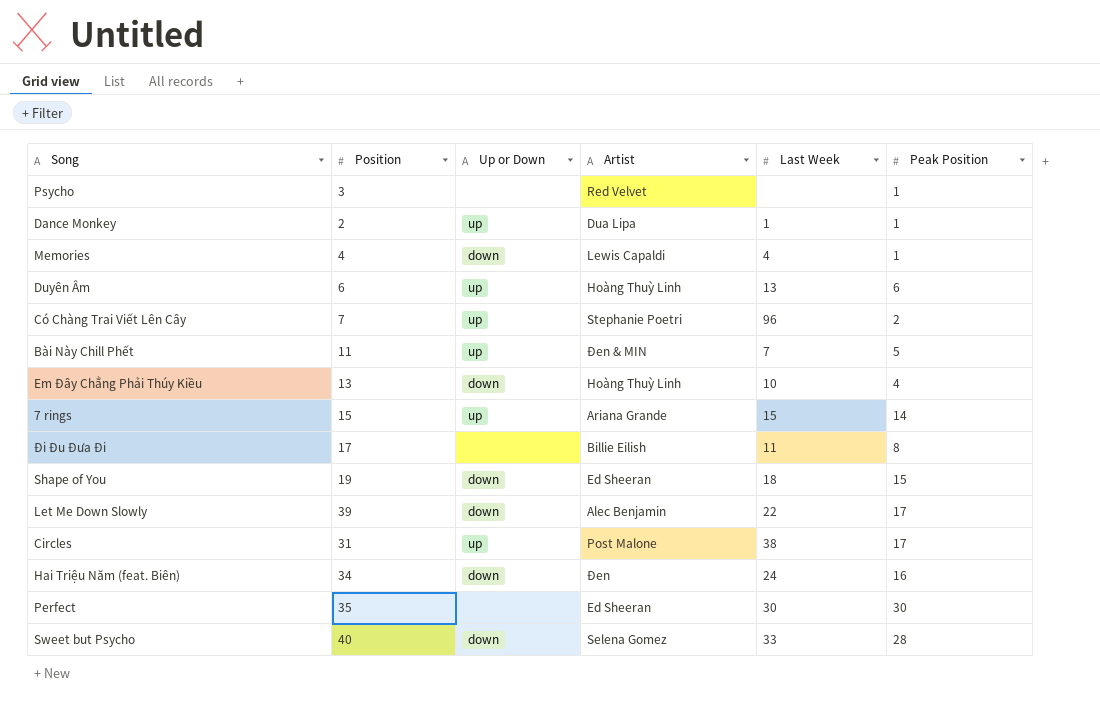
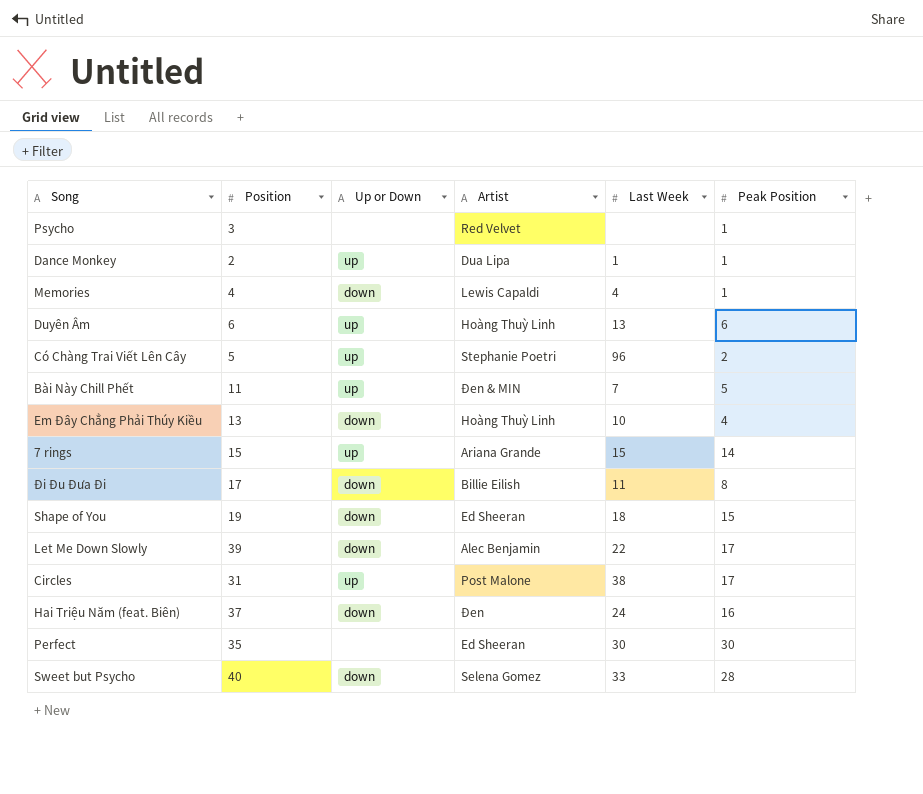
Có Chàng Trai Viết Lên Cây | Position: 7 -> 5
Đi Đu Đưa Đi | Up or Down: none -> down
Hai Triệu Năm (feat. Biên) | Position: 34 -> 37

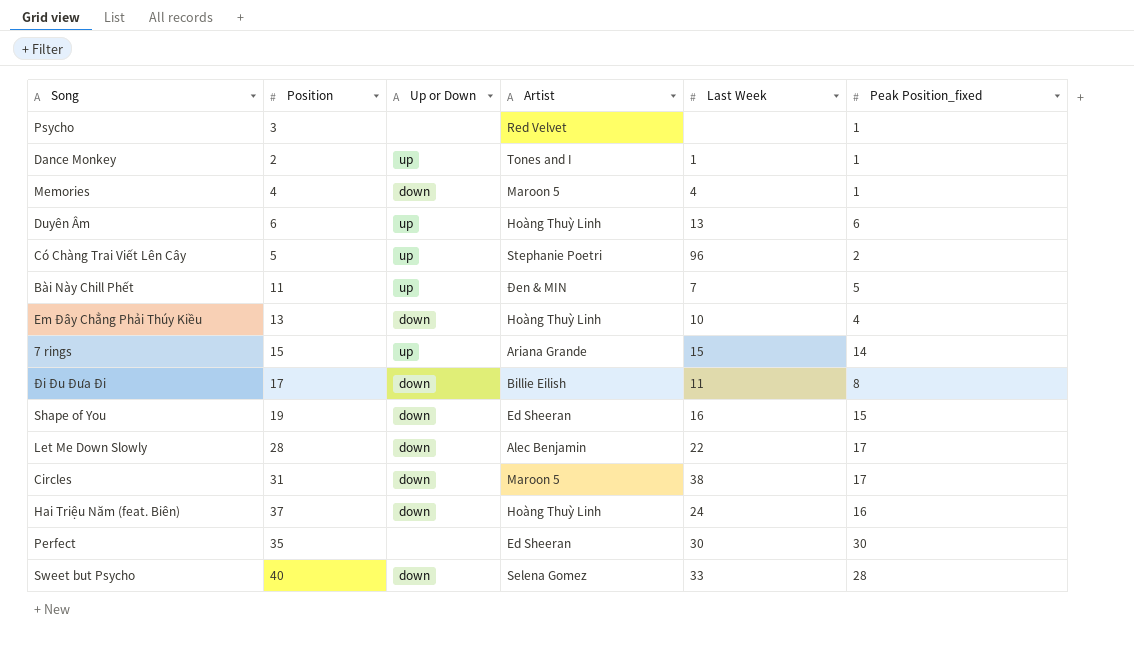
column name: Peak Position -> Peak Position_fixed
Dance Monkey | Artist: Dua Lipa -> Tones and I
Memories | Artist: Lewis Capaldi -> Maroon 5
Shape of You | Last Week: 18 -> 16
Let Me Down Slowly | Position: 39 -> 28
Circles | Up or Down: up -> down
Circles | Artist: Post Malone -> Maroon 5
Hai Triệu Năm (feat. Biên) | Artist: Đen -> Hoàng Thuỳ Linh

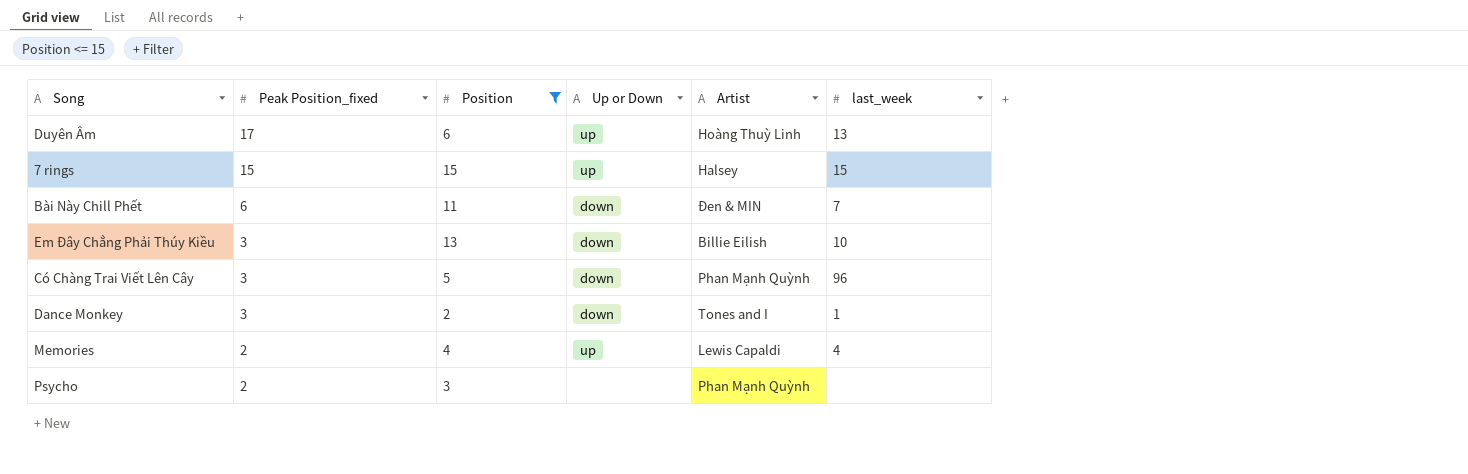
filter: none -> Position <= 15
row order: none -> Peak Position_fixed descending
column Peak Position_fixed | position: 6 -> 2
column name: Last Week -> last_week
Duyên Âm | Peak Position_fixed: 6 -> 17
7 rings | Peak Position_fixed: 14 -> 15
7 rings | Artist: Ariana Grande -> Halsey
Bài Này Chill Phết | Peak Position_fixed: 5 -> 6
Bài Này Chill Phết | Up or Down: up -> down
Em Đây Chẳng Phải Thúy Kiều | Peak Position_fixed: 4 -> 3
Em Đây Chẳng Phải Thúy Kiều | Artist: Hoàng Thuỳ Linh -> Billie Eilish
Có Chàng Trai Viết Lên Cây | Peak Position_fixed: 2 -> 3
Có Chàng Trai Viết Lên Cây | Up or Down: up -> down
Có Chàng Trai Viết Lên Cây | Artist: Stephanie Poetri -> Phan Mạnh Quỳnh
Dance Monkey | Peak Position_fixed: 1 -> 3
Dance Monkey | Up or Down: up -> down
Memories | Peak Position_fixed: 1 -> 2
Memories | Up or Down: down -> up
Memories | Artist: Maroon 5 -> Lewis Capaldi
Psycho | Peak Position_fixed: 1 -> 2
Psycho | Artist: Red Velvet -> Phan Mạnh Quỳnh

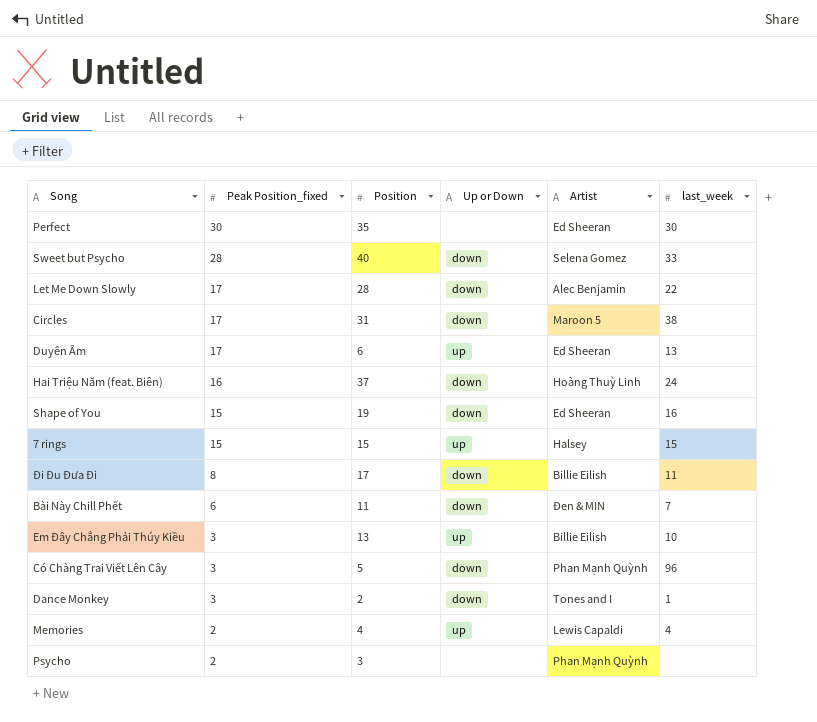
filter: Position <= 15 -> none
Duyên Âm | Artist: Hoàng Thuỳ Linh -> Ed Sheeran
Em Đây Chẳng Phải Thúy Kiều | Up or Down: down -> up

